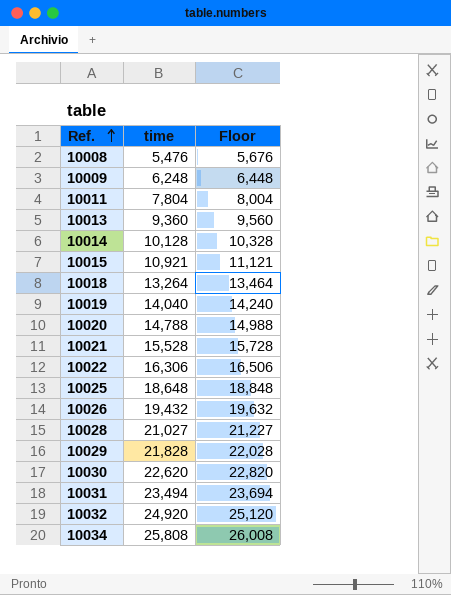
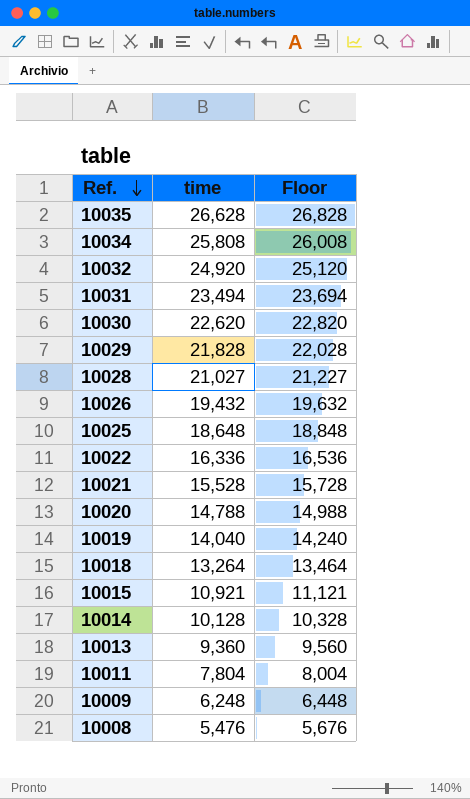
row order: Ref. ascending -> Ref. descending
row 10035: none -> 26,628 | 26,828
10022 | time: 16,306 -> 16,336
10022 | Floor: 16,506 -> 16,536

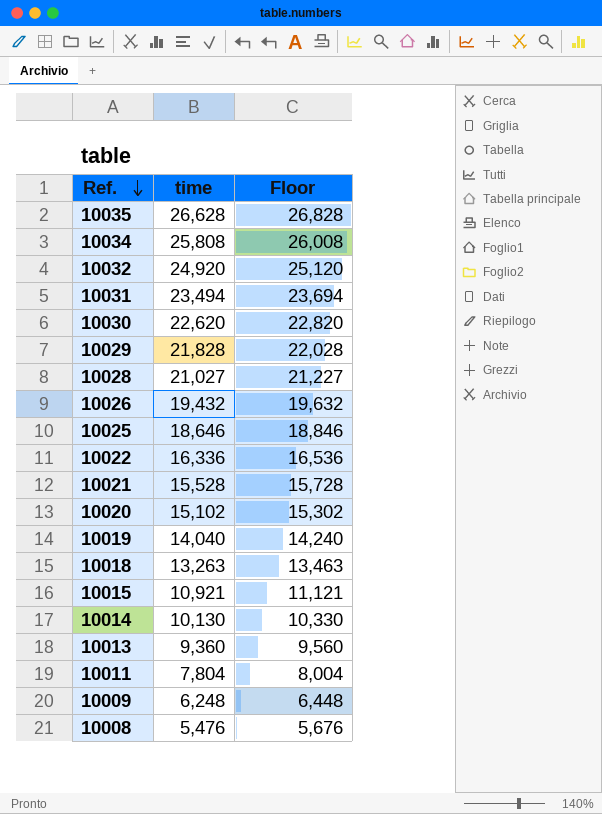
10025 | time: 18,648 -> 18,646
10025 | Floor: 18,848 -> 18,846
10020 | time: 14,788 -> 15,102
10020 | Floor: 14,988 -> 15,302
10018 | time: 13,264 -> 13,263
10018 | Floor: 13,464 -> 13,463
10014 | time: 10,128 -> 10,130
10014 | Floor: 10,328 -> 10,330

